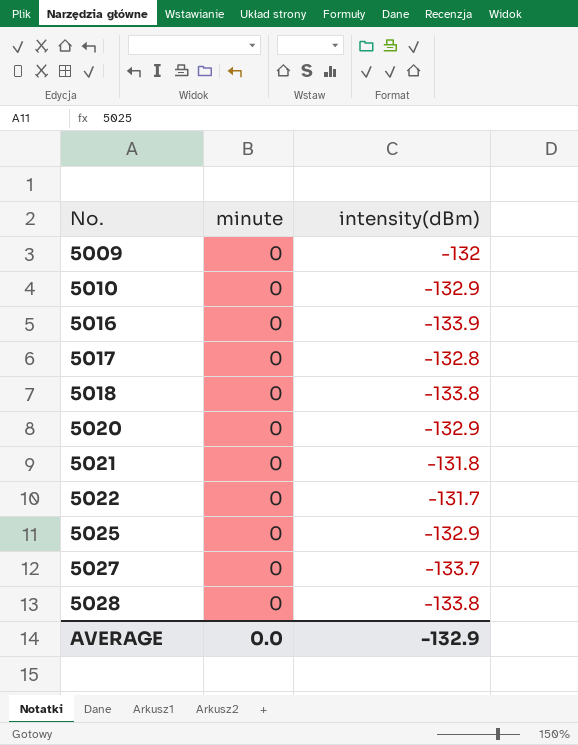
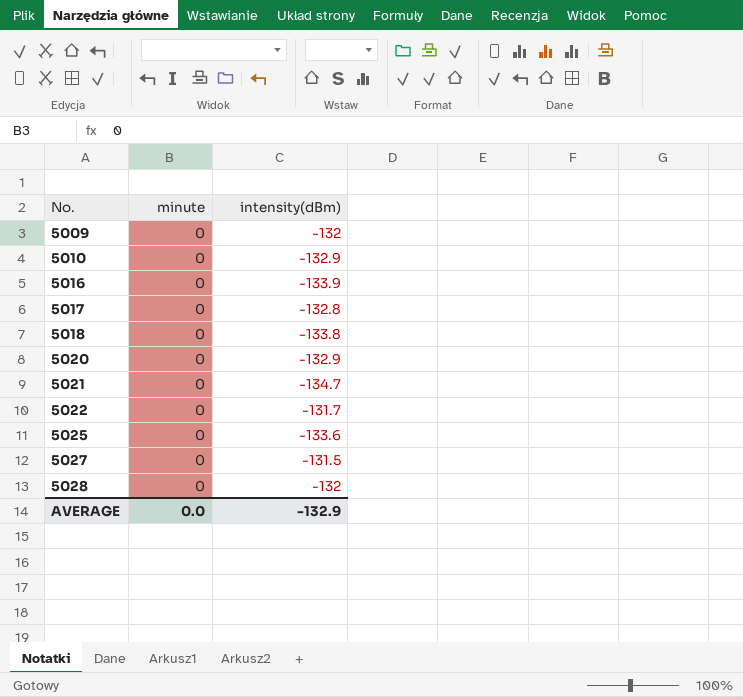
5021 | intensity(dBm): -131.8 -> -134.7
5025 | intensity(dBm): -132.9 -> -133.6
5027 | intensity(dBm): -133.7 -> -131.5
5028 | intensity(dBm): -133.8 -> -132

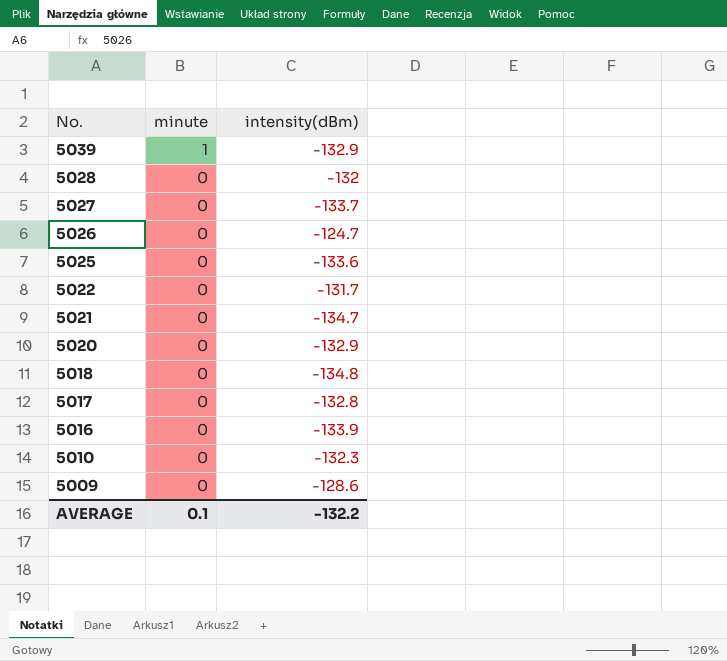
row order: No. ascending -> No. descending
row 5039: none -> 1 | -132.9
5027 | intensity(dBm): -131.5 -> -133.7
row 5026: none -> 0 | -124.7
5018 | intensity(dBm): -133.8 -> -134.8
5010 | intensity(dBm): -132.9 -> -132.3
5009 | intensity(dBm): -132 -> -128.6
AVERAGE | minute: 0.0 -> 0.1
AVERAGE | intensity(dBm): -132.9 -> -132.2

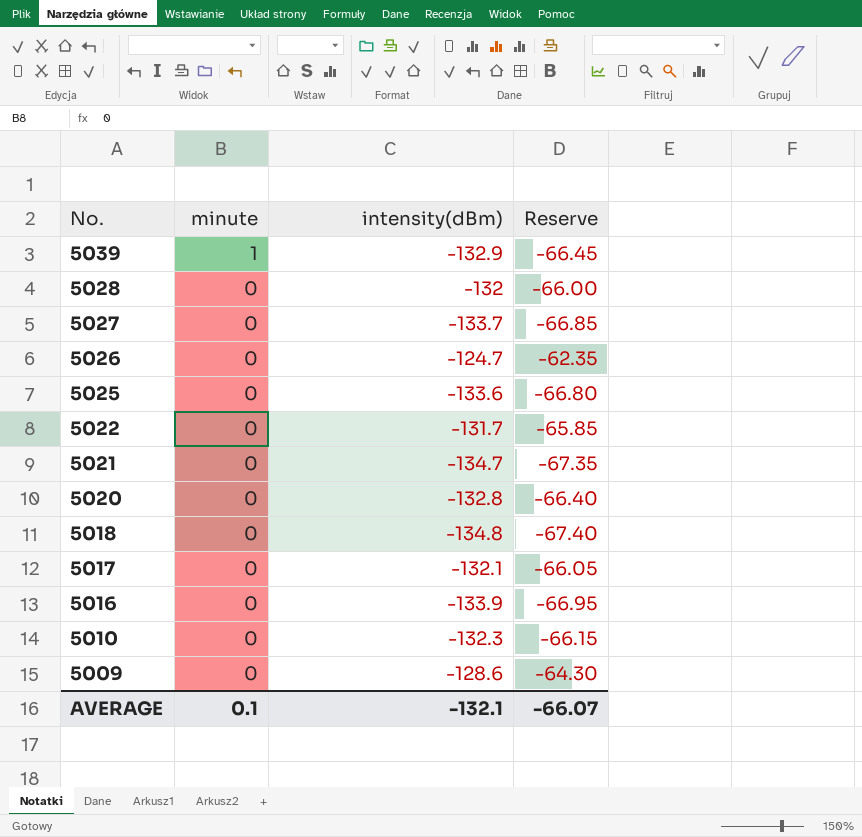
column Reserve | formula: none -> [intensity(dBm)] * 0.5
5020 | intensity(dBm): -132.9 -> -132.8
5017 | intensity(dBm): -132.8 -> -132.1
AVERAGE | intensity(dBm): -132.2 -> -132.1

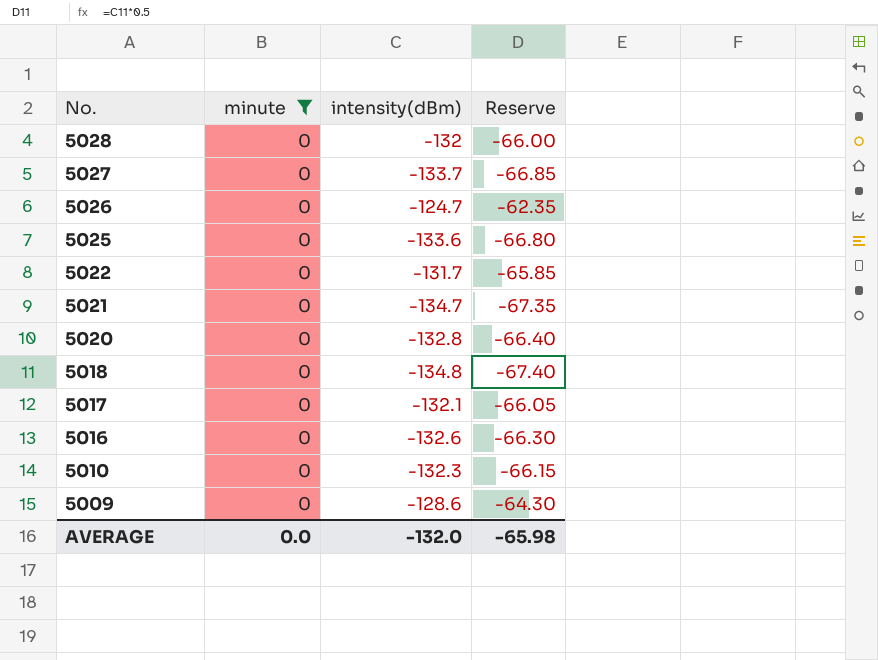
filter: none -> minute = 0
5016 | intensity(dBm): -133.9 -> -132.6
5016 | Reserve: -66.95 -> -66.30
AVERAGE | minute: 0.1 -> 0.0
AVERAGE | intensity(dBm): -132.1 -> -132.0
AVERAGE | Reserve: -66.07 -> -65.98

